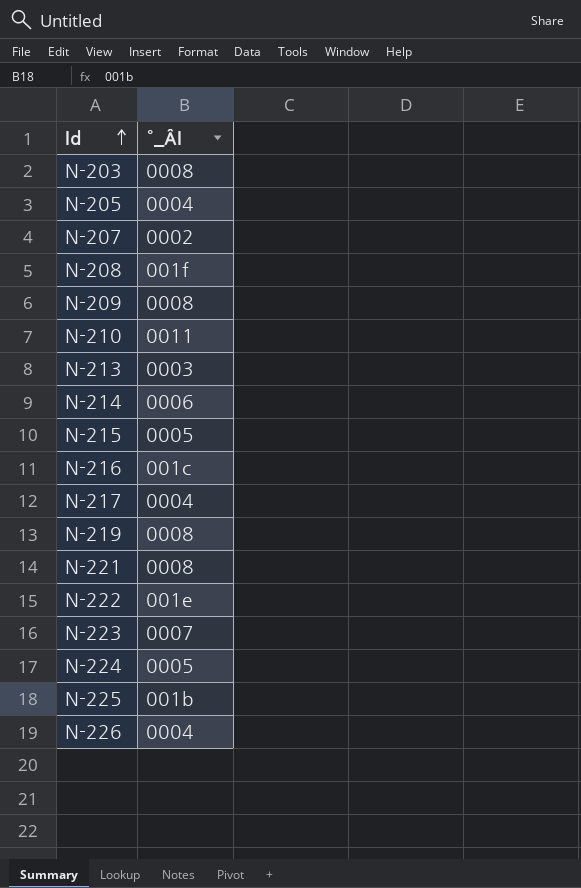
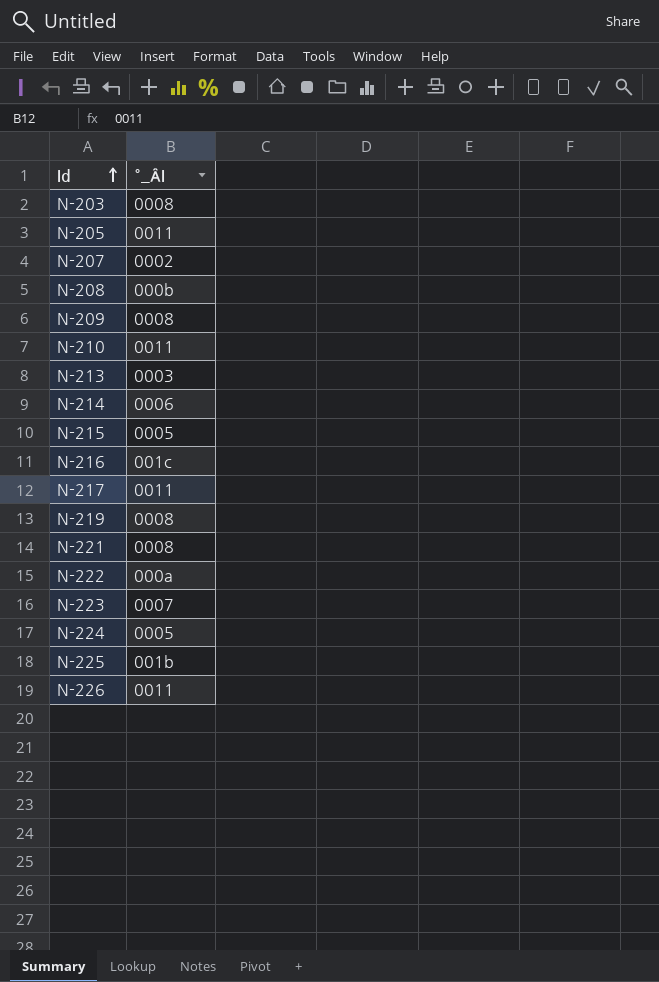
N-205 | °_ÂI: 0004 -> 0011
N-208 | °_ÂI: 001f -> 000b
N-217 | °_ÂI: 0004 -> 0011
N-222 | °_ÂI: 001e -> 000a
N-226 | °_ÂI: 0004 -> 0011

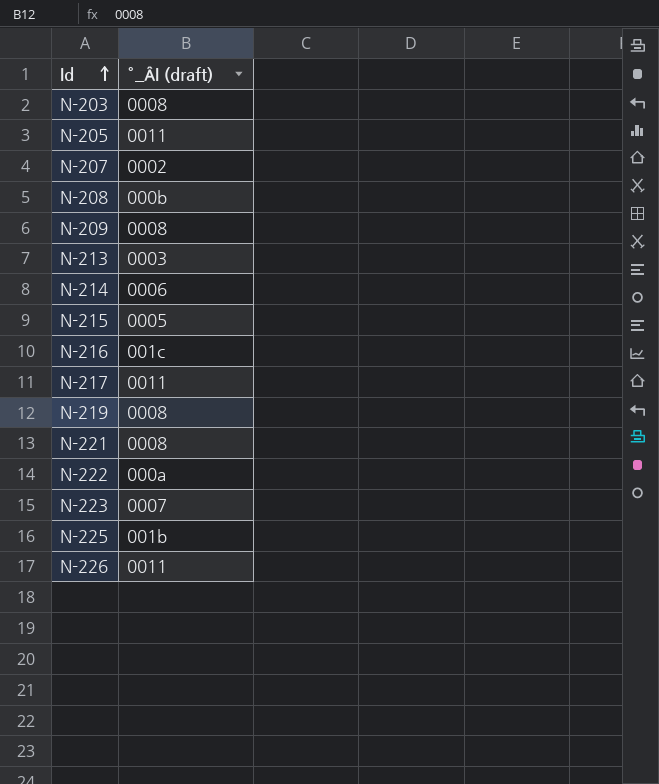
column name: °_ÂI -> °_ÂI (draft)
row N-210: 0011 -> none
row N-224: 0005 -> none

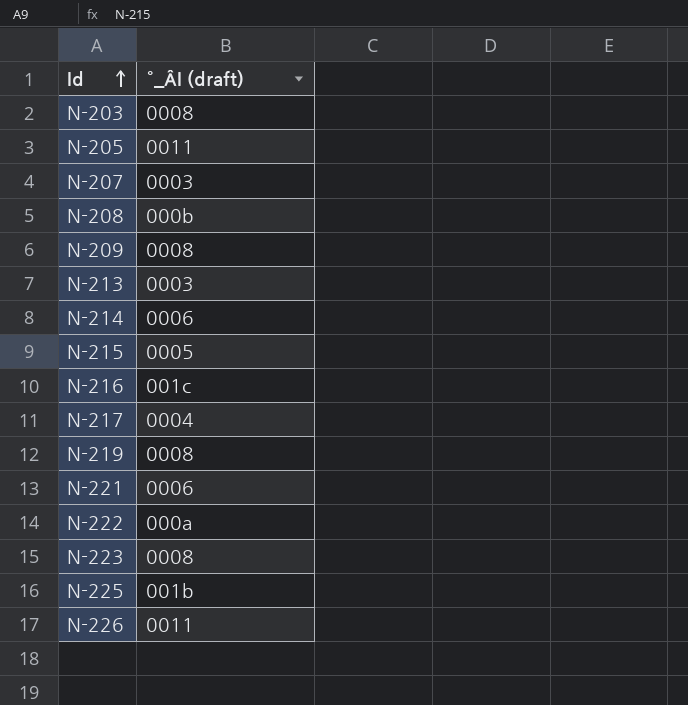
N-207 | °_ÂI (draft): 0002 -> 0003
N-217 | °_ÂI (draft): 0011 -> 0004
N-221 | °_ÂI (draft): 0008 -> 0006
N-223 | °_ÂI (draft): 0007 -> 0008

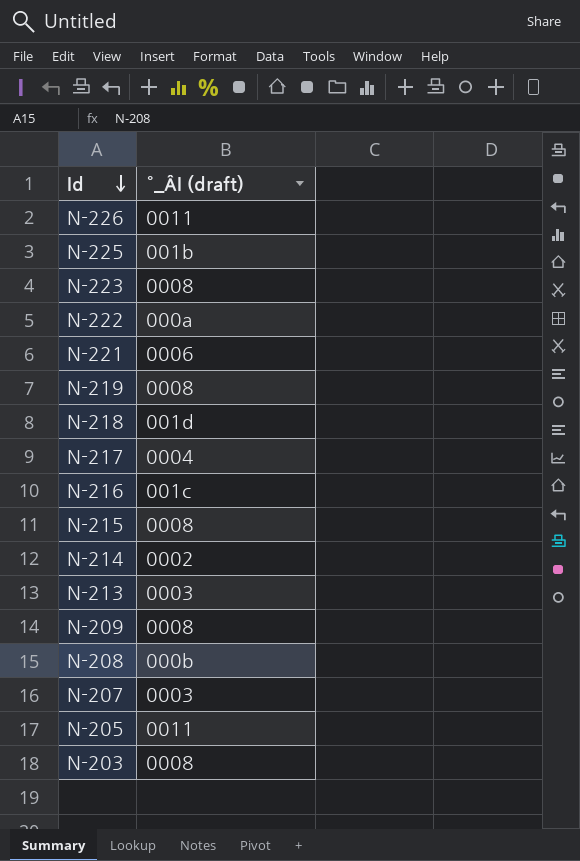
row order: Id ascending -> Id descending
row N-218: none -> 001d
N-215 | °_ÂI (draft): 0005 -> 0008
N-214 | °_ÂI (draft): 0006 -> 0002

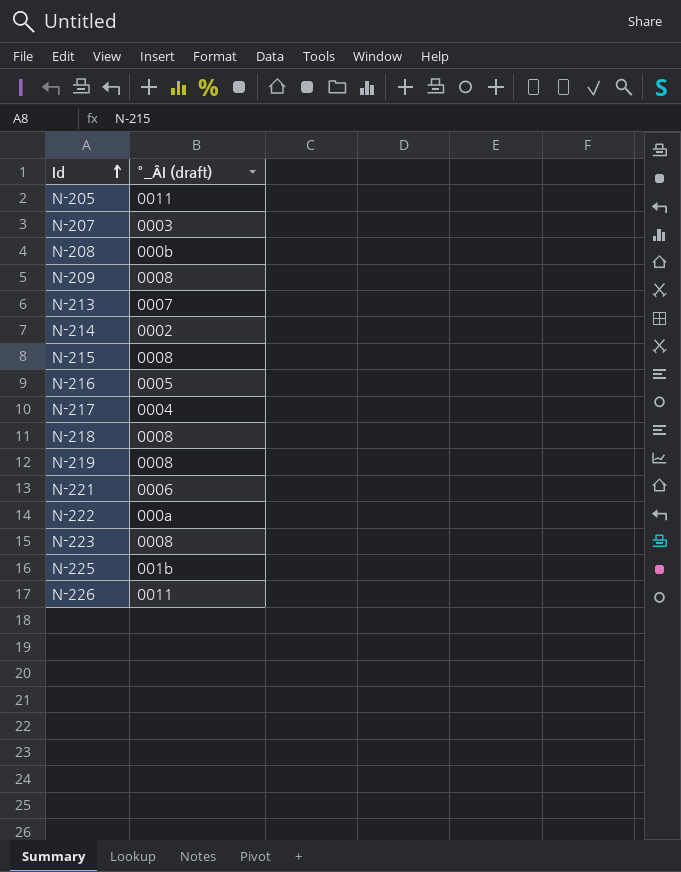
row order: Id descending -> Id ascending
row N-203: 0008 -> none
N-213 | °_ÂI (draft): 0003 -> 0007
N-216 | °_ÂI (draft): 001c -> 0005
N-218 | °_ÂI (draft): 001d -> 0008

